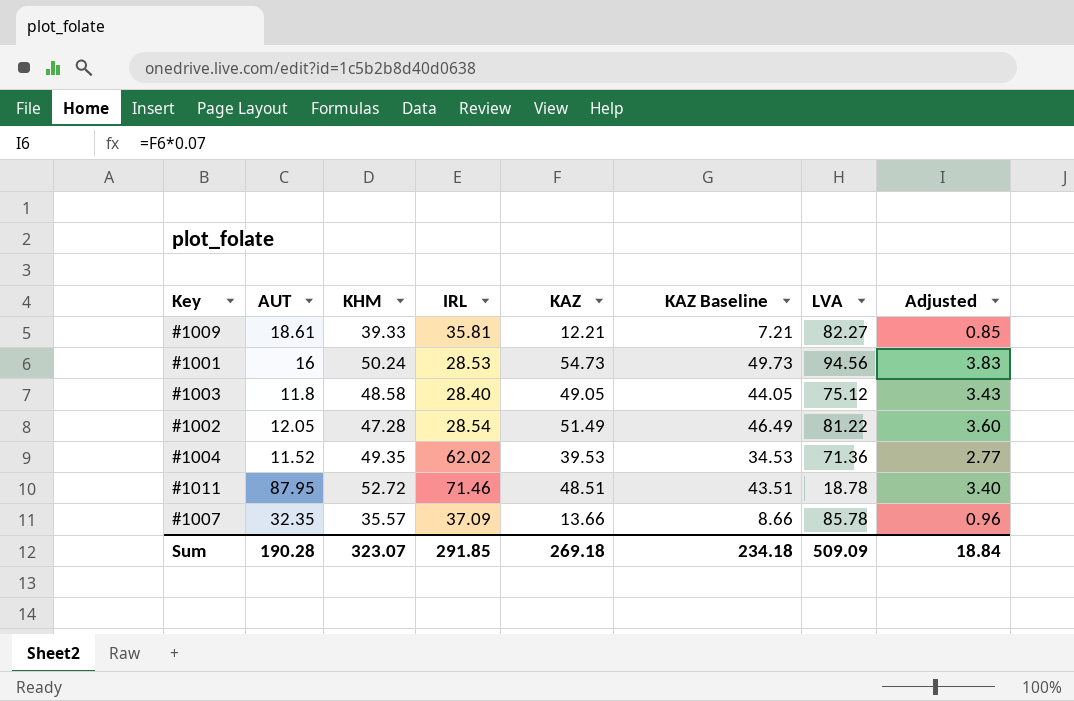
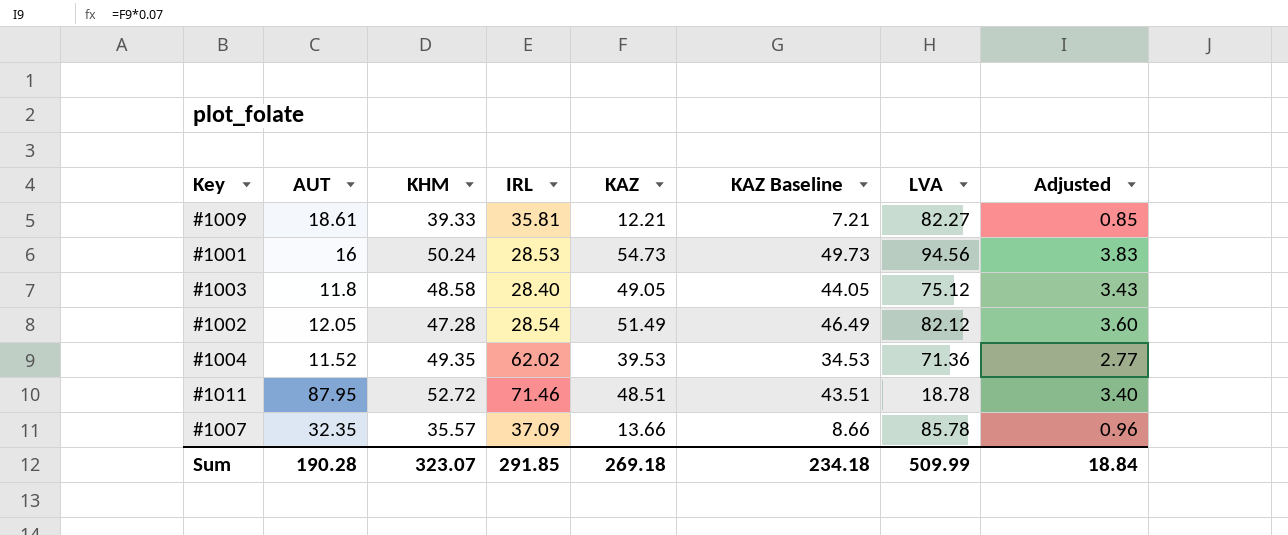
#1002 | LVA: 81.22 -> 82.12
Sum | LVA: 509.09 -> 509.99

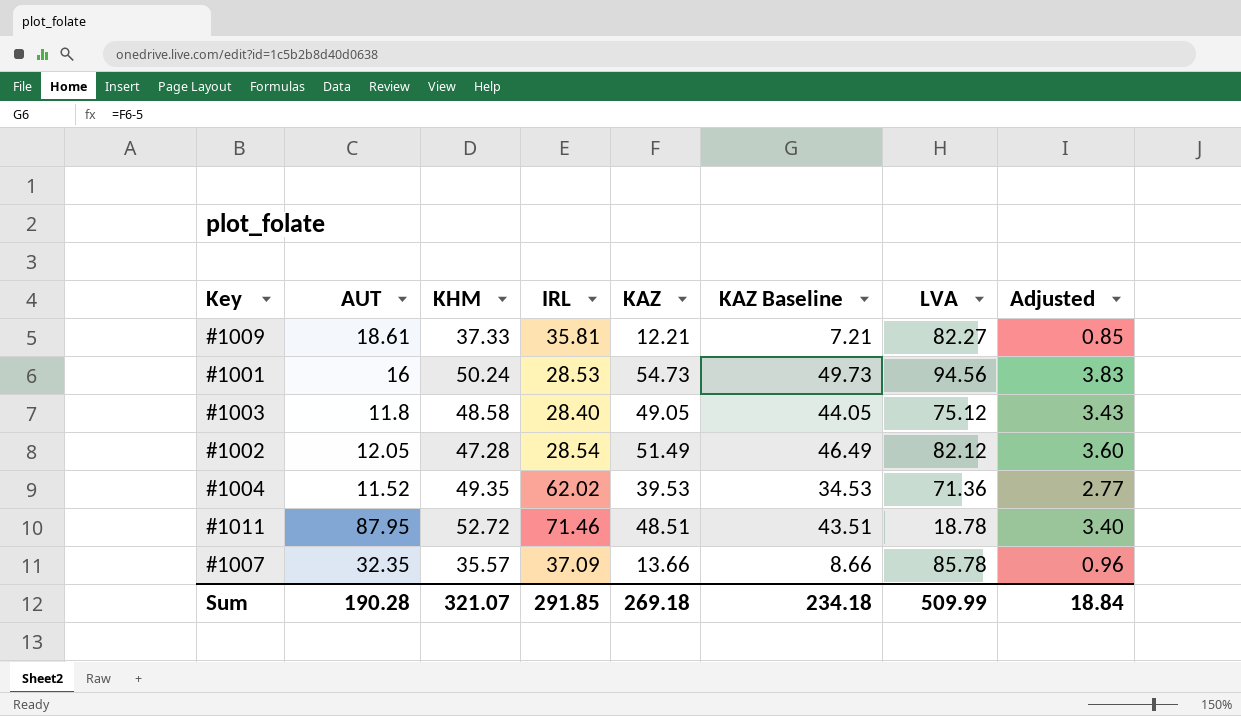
#1009 | KHM: 39.33 -> 37.33
Sum | KHM: 323.07 -> 321.07

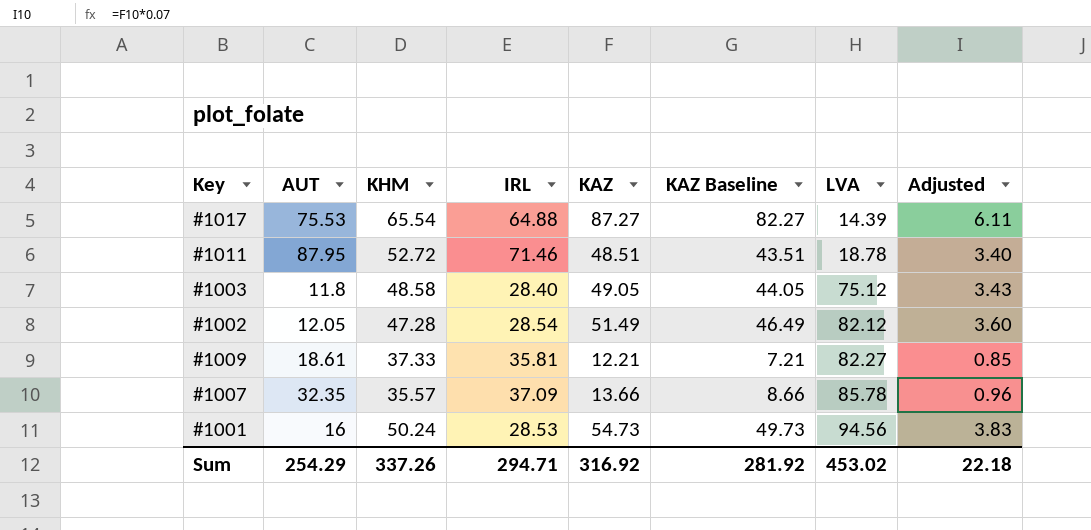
row order: none -> LVA ascending
row #1004: 11.52 | 49.35 | 62.02 | 39.53 | 34.53 | 71.36 | 2.77 -> none
row #1017: none -> 75.53 | 65.54 | 64.88 | 87.27 | 82.27 | 14.39 | 6.11
Sum | AUT: 190.28 -> 254.29
Sum | KHM: 321.07 -> 337.26
Sum | IRL: 291.85 -> 294.71
Sum | KAZ: 269.18 -> 316.92
Sum | KAZ Baseline: 234.18 -> 281.92
Sum | LVA: 509.99 -> 453.02
Sum | Adjusted: 18.84 -> 22.18

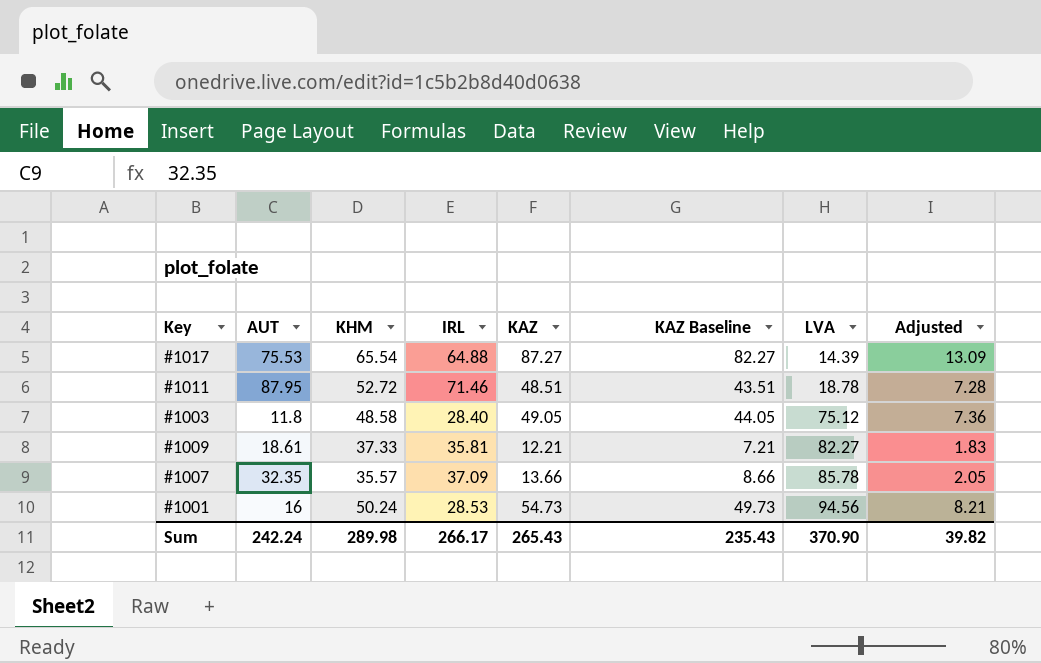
column Adjusted | formula: [KAZ] * 0.07 -> [KAZ] * 0.15
row #1002: 12.05 | 47.28 | 28.54 | 51.49 | 46.49 | 82.12 | 3.60 -> none
Sum | AUT: 254.29 -> 242.24
Sum | KHM: 337.26 -> 289.98
Sum | IRL: 294.71 -> 266.17
Sum | KAZ: 316.92 -> 265.43
Sum | KAZ Baseline: 281.92 -> 235.43
Sum | LVA: 453.02 -> 370.90
Sum | Adjusted: 22.18 -> 39.82

